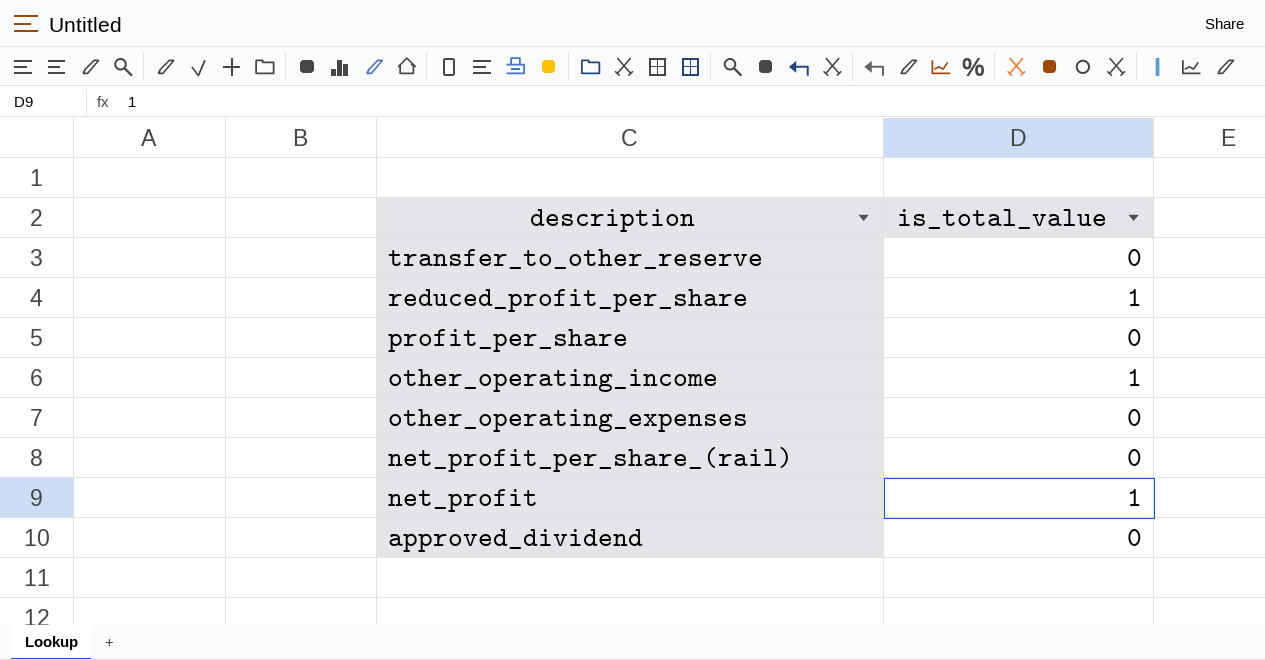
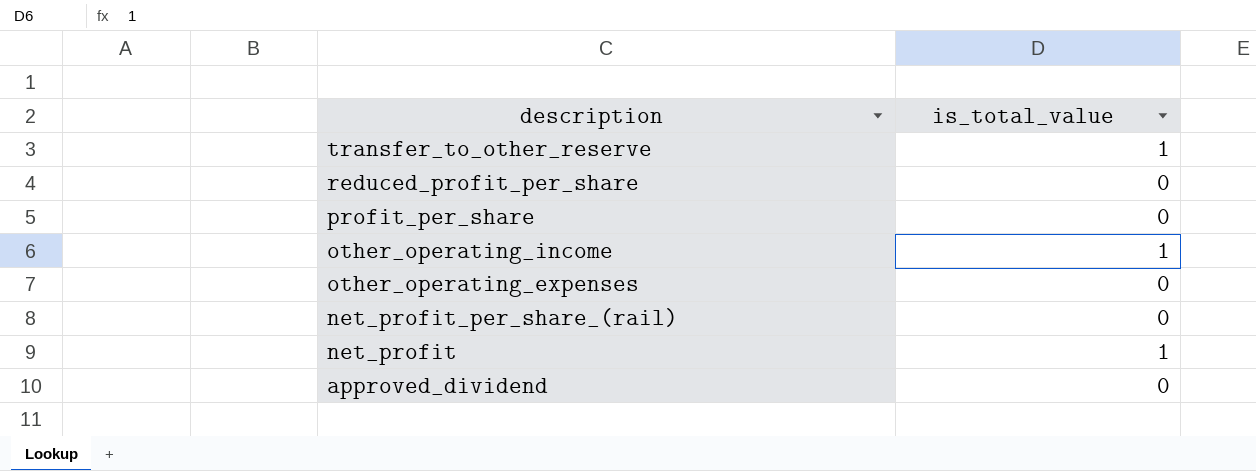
transfer_to_other_reserve | is_total_value: 0 -> 1
reduced_profit_per_share | is_total_value: 1 -> 0

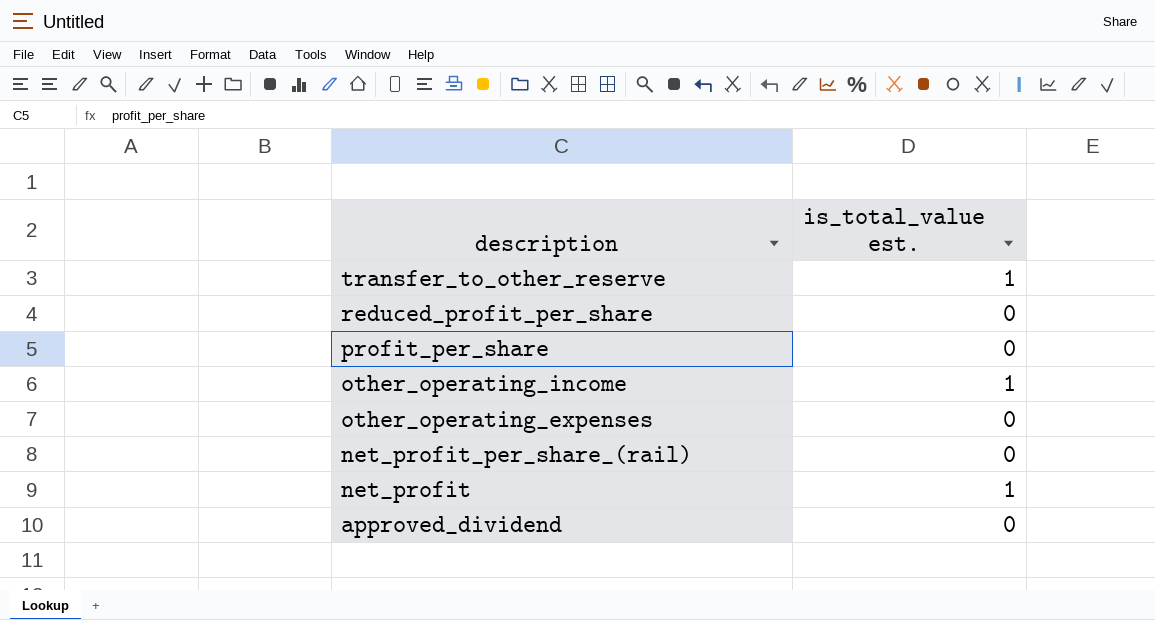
column name: is_total_value -> is_total_value est.

